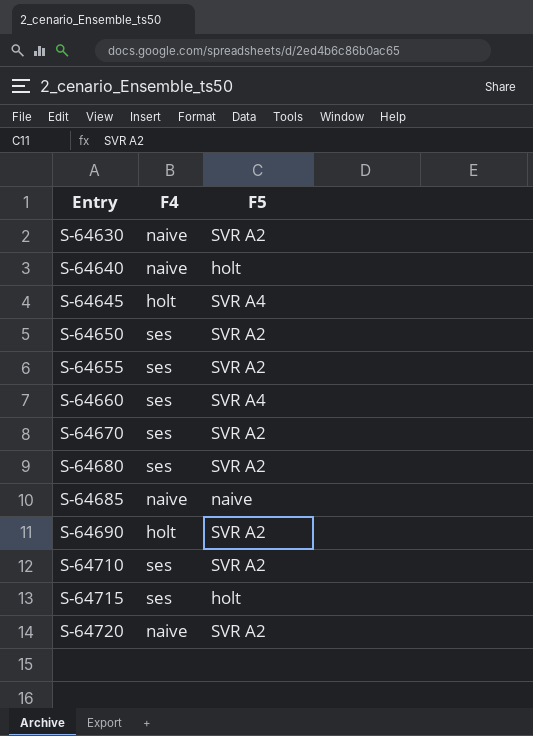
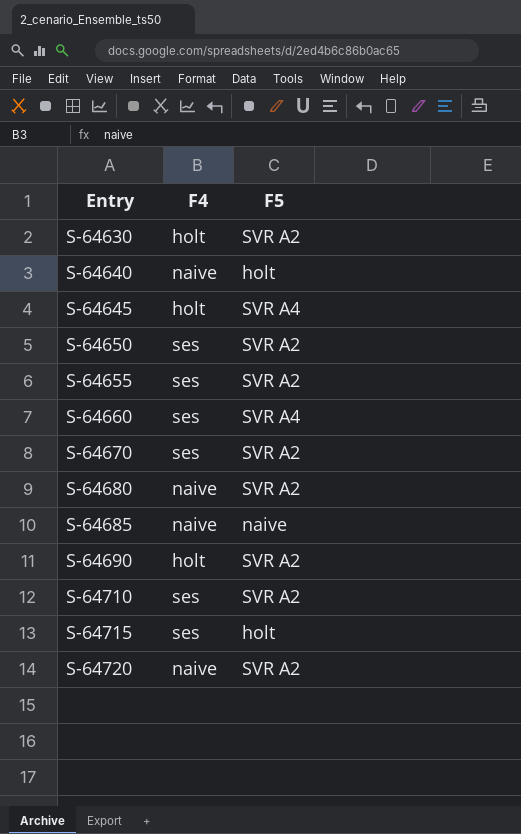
S-64630 | F4: naive -> holt
S-64680 | F4: ses -> naive

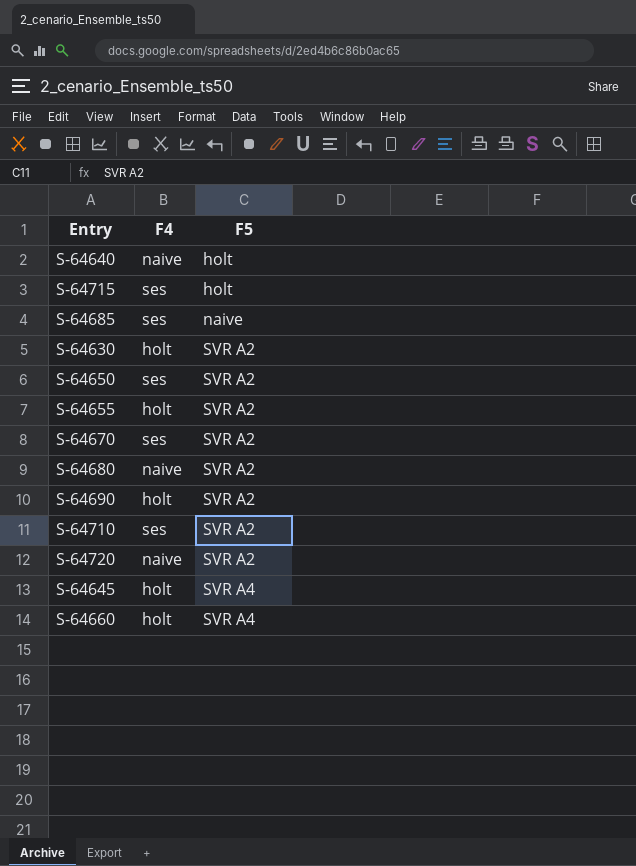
row order: Entry ascending -> F5 ascending
S-64685 | F4: naive -> ses
S-64655 | F4: ses -> holt
S-64660 | F4: ses -> holt

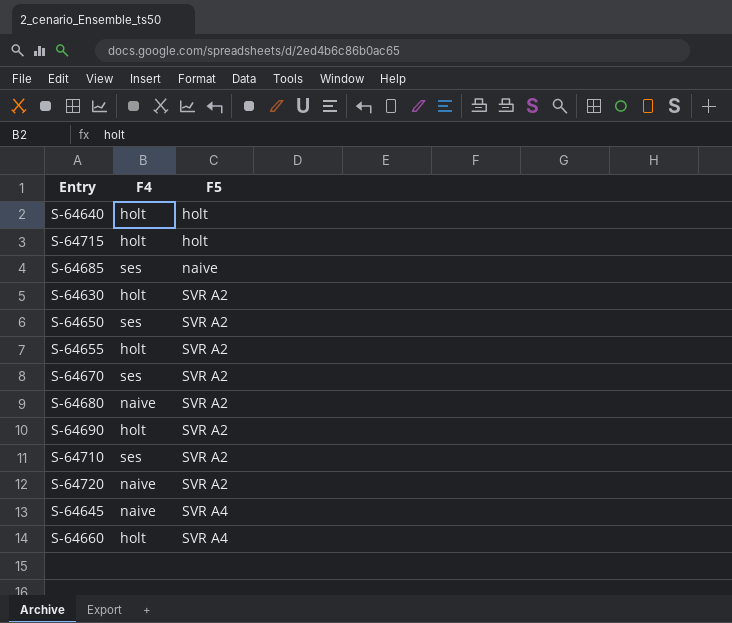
S-64640 | F4: naive -> holt
S-64715 | F4: ses -> holt
S-64645 | F4: holt -> naive

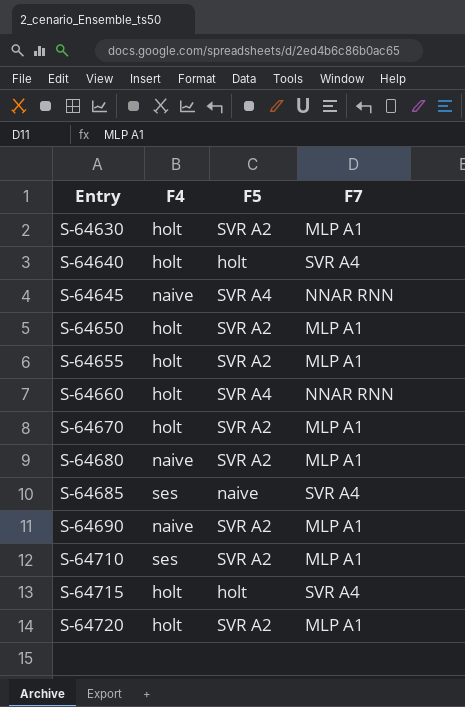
row order: F5 ascending -> Entry ascending
column F7 | position: none -> 4
S-64650 | F4: ses -> holt
S-64670 | F4: ses -> holt
S-64690 | F4: holt -> naive
S-64720 | F4: naive -> holt

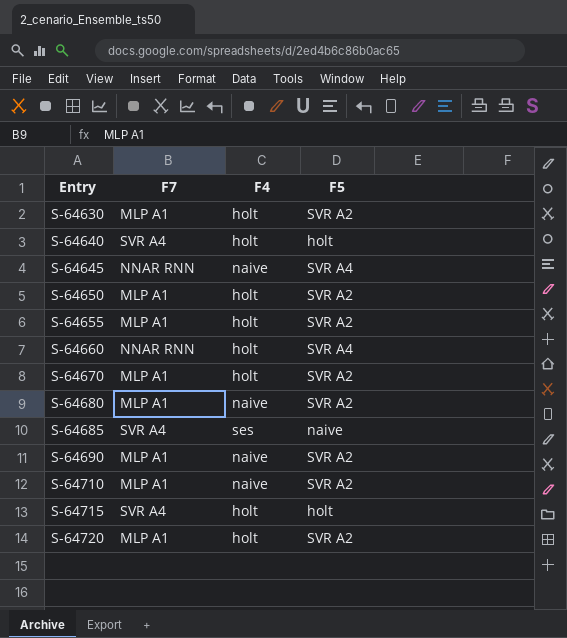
column F7 | position: 4 -> 2
S-64710 | F4: ses -> naive

